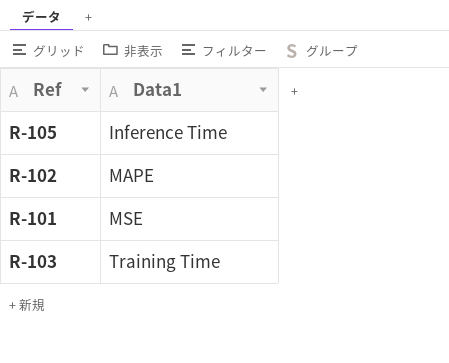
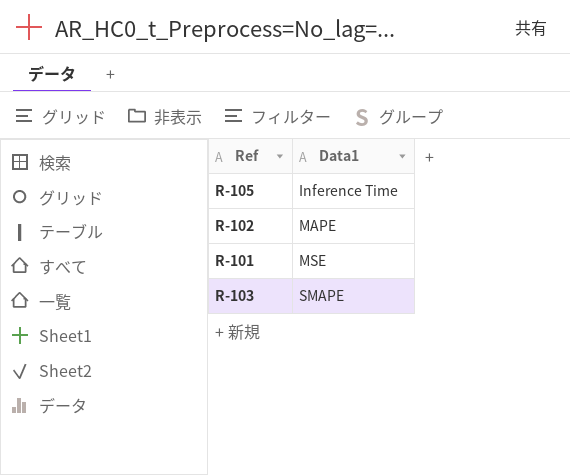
R-103 | Data1: Training Time -> SMAPE

